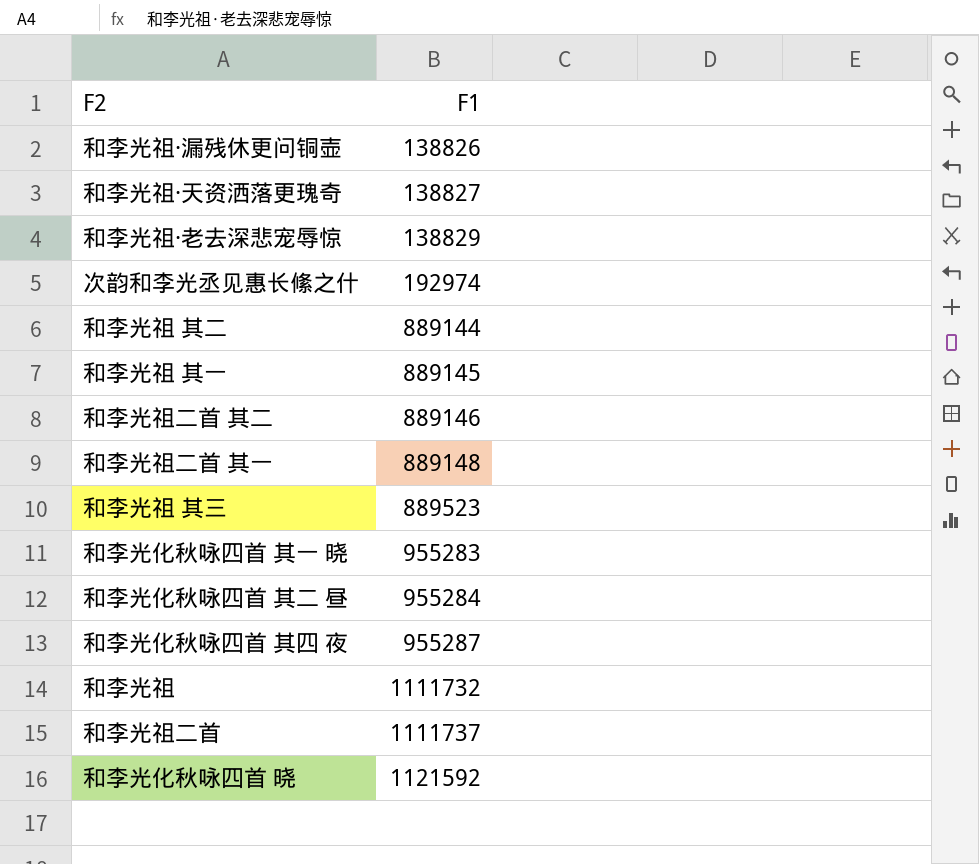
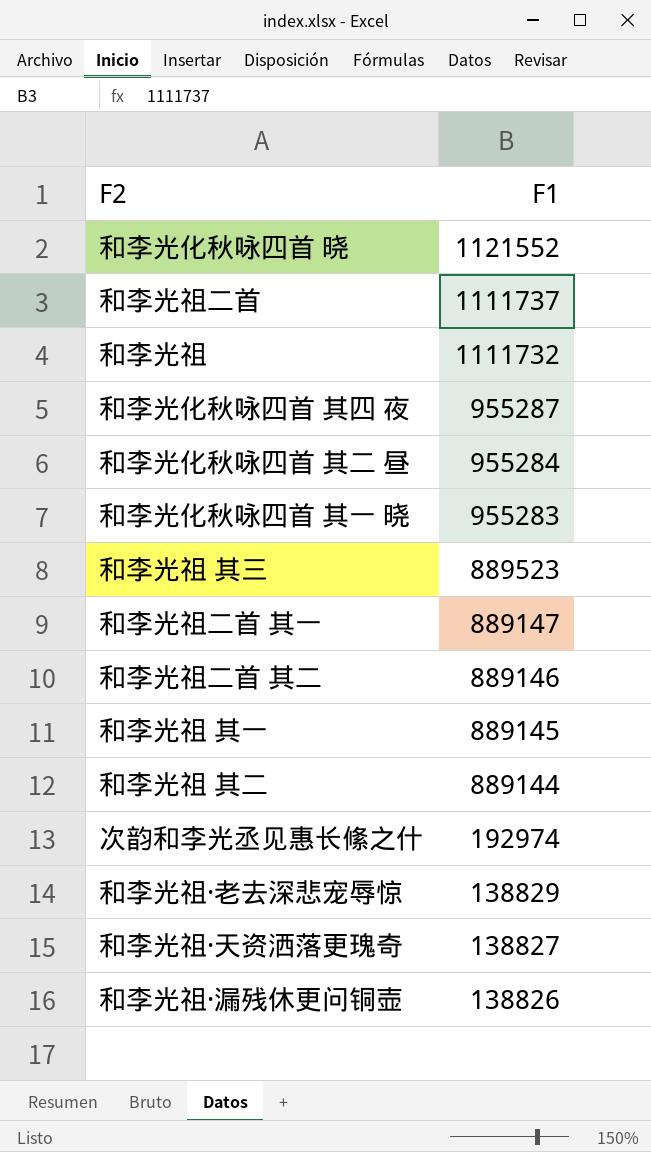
row order: F1 ascending -> F1 descending
和李光化秋咏四首 晓 | F1: 1121592 -> 1121552
和李光祖二首 其一 | F1: 889148 -> 889147

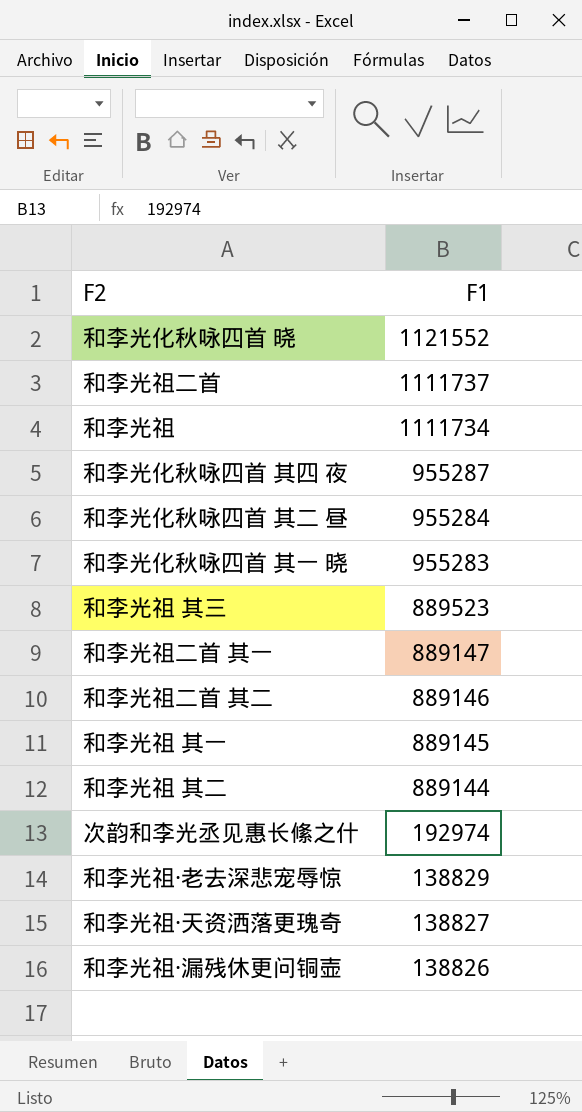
和李光祖 | F1: 1111732 -> 1111734

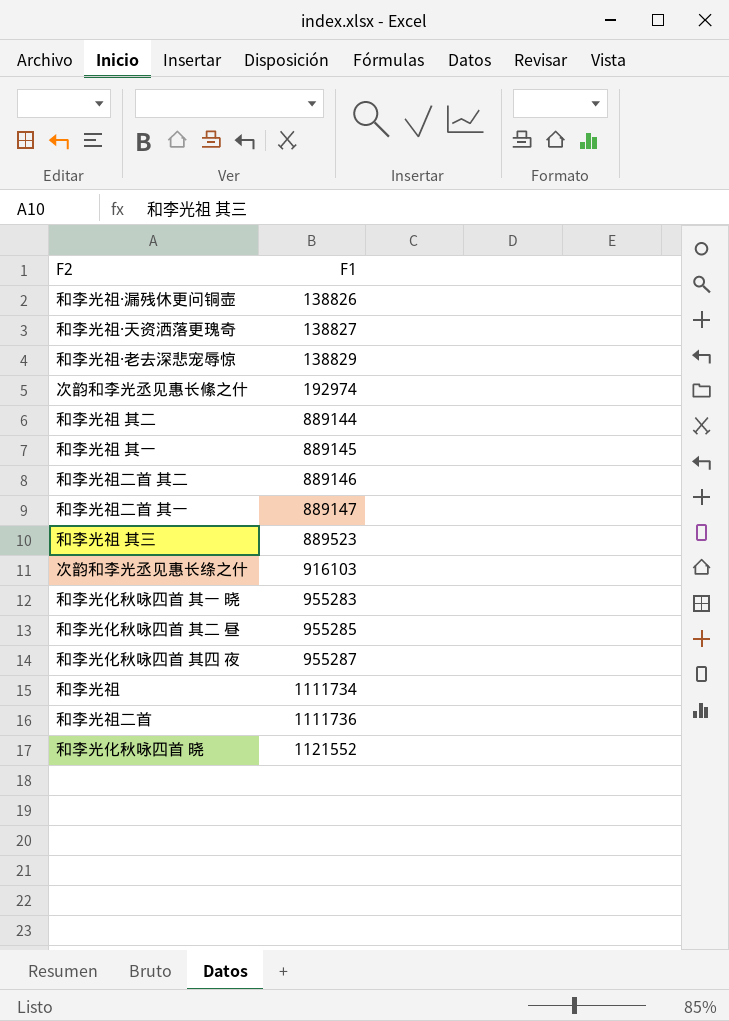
row order: F1 descending -> F1 ascending
row 次韵和李光丞见惠长绦之什: none -> 916103
和李光化秋咏四首 其二 昼 | F1: 955284 -> 955285
和李光祖二首 | F1: 1111737 -> 1111736

